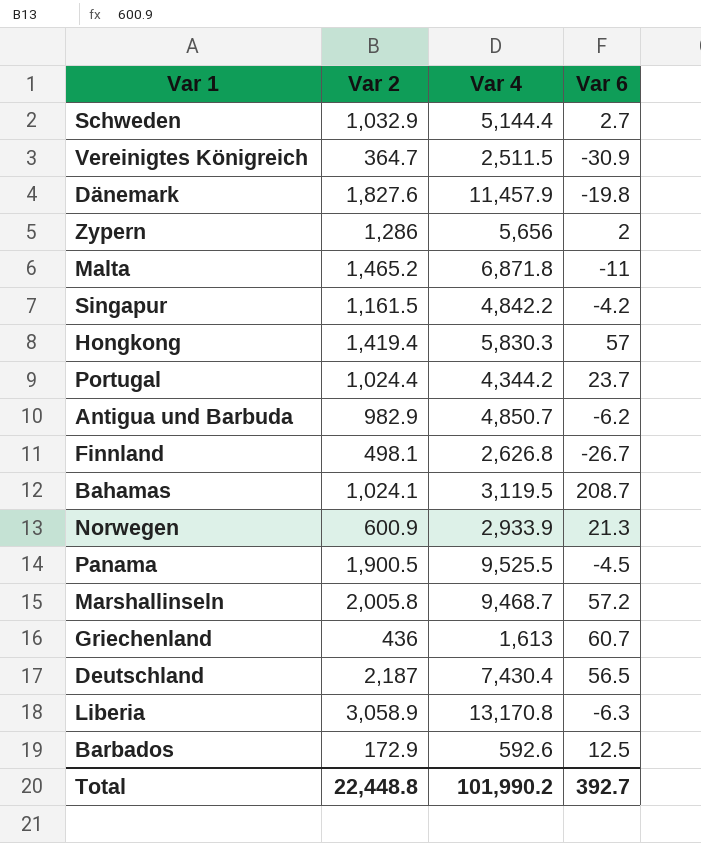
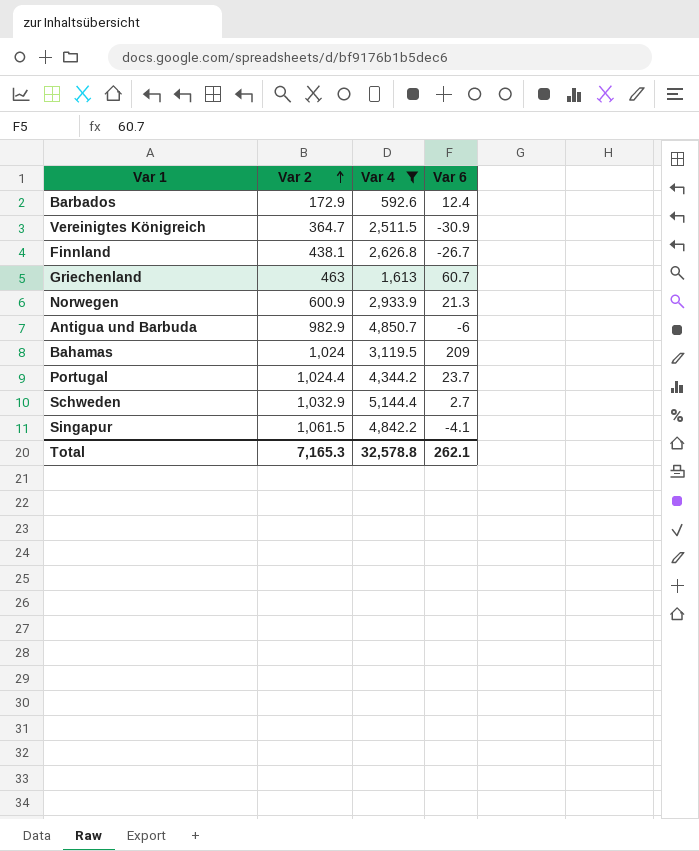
filter: none -> Var 4 <= 5,144.4
row order: none -> Var 2 ascending
Barbados | Var 6: 12.5 -> 12.4
Finnland | Var 2: 498.1 -> 438.1
Griechenland | Var 2: 436 -> 463
Antigua und Barbuda | Var 6: -6.2 -> -6
Bahamas | Var 2: 1,024.1 -> 1,024
Bahamas | Var 6: 208.7 -> 209
Singapur | Var 2: 1,161.5 -> 1,061.5
Singapur | Var 6: -4.2 -> -4.1
Total | Var 2: 22,448.8 -> 7,165.3
Total | Var 4: 101,990.2 -> 32,578.8
Total | Var 6: 392.7 -> 262.1

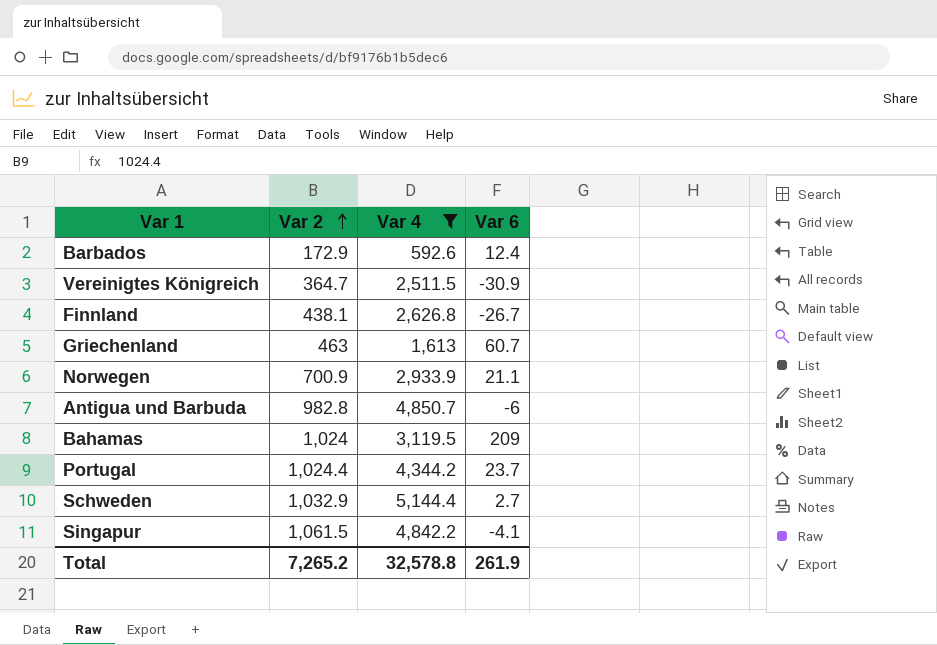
Norwegen | Var 2: 600.9 -> 700.9
Norwegen | Var 6: 21.3 -> 21.1
Antigua und Barbuda | Var 2: 982.9 -> 982.8
Total | Var 2: 7,165.3 -> 7,265.2
Total | Var 6: 262.1 -> 261.9

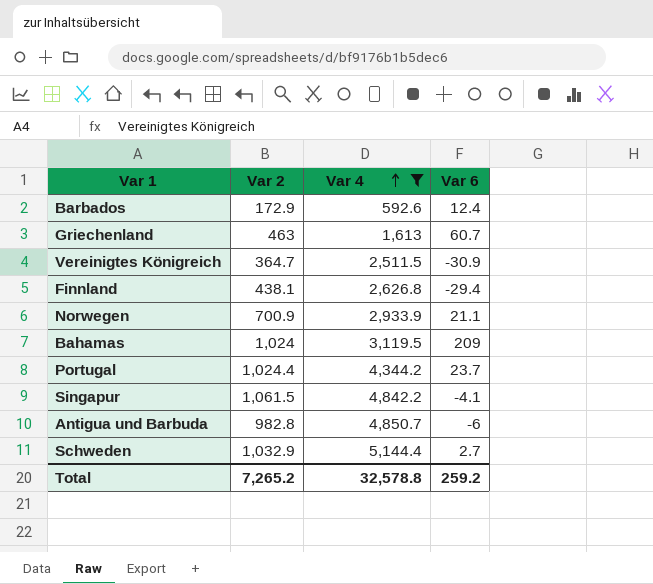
row order: Var 2 ascending -> Var 4 ascending
Finnland | Var 6: -26.7 -> -29.4
Total | Var 6: 261.9 -> 259.2

